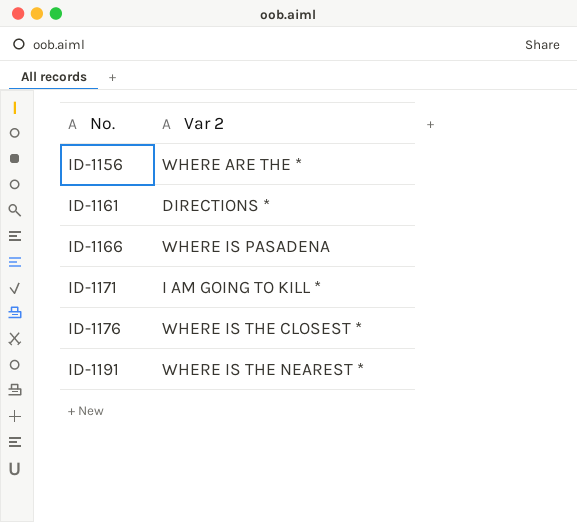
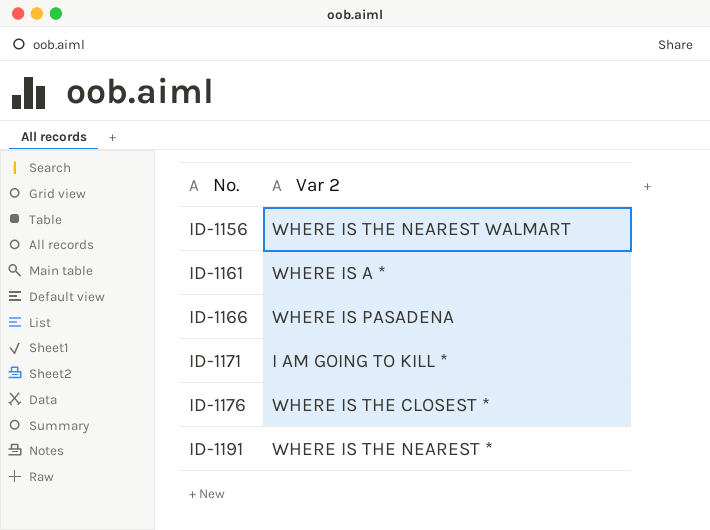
ID-1156 | Var 2: WHERE ARE THE * -> WHERE IS THE NEAREST WALMART
ID-1161 | Var 2: DIRECTIONS * -> WHERE IS A *

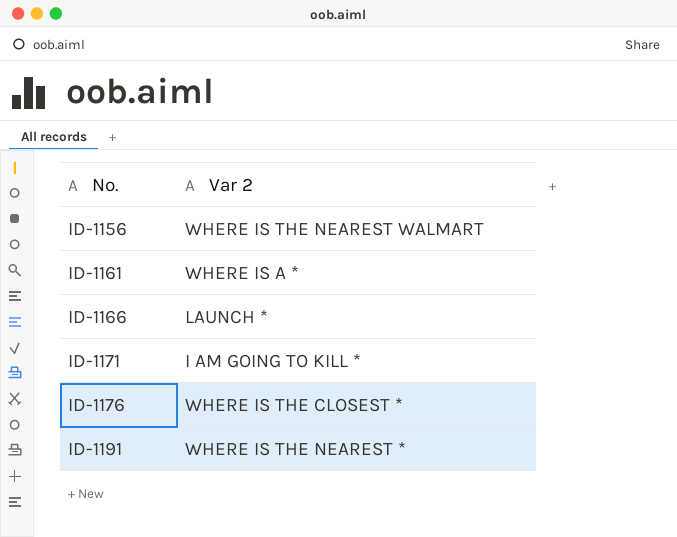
ID-1166 | Var 2: WHERE IS PASADENA -> LAUNCH *

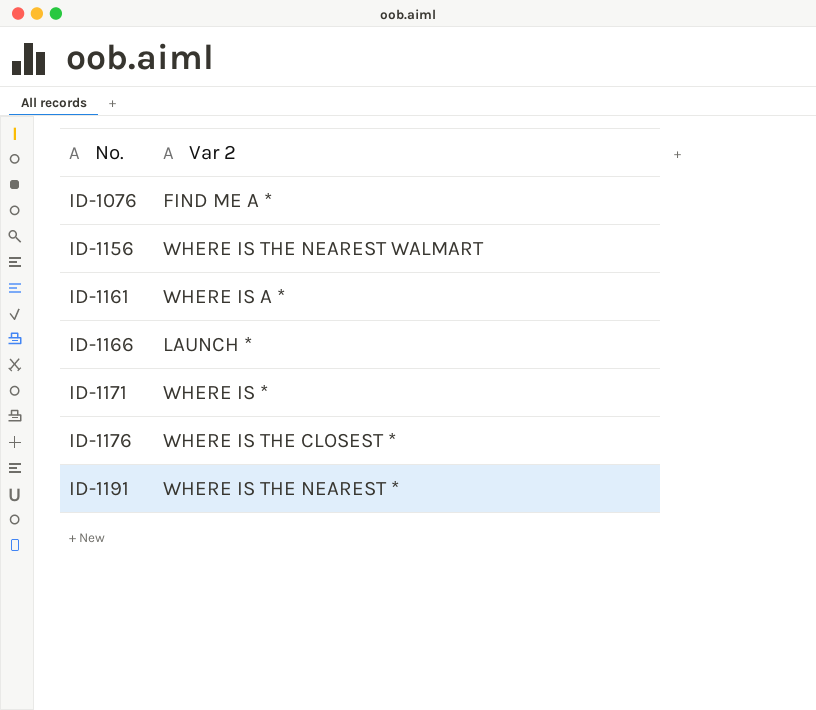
row ID-1076: none -> FIND ME A *
ID-1171 | Var 2: I AM GOING TO KILL * -> WHERE IS *

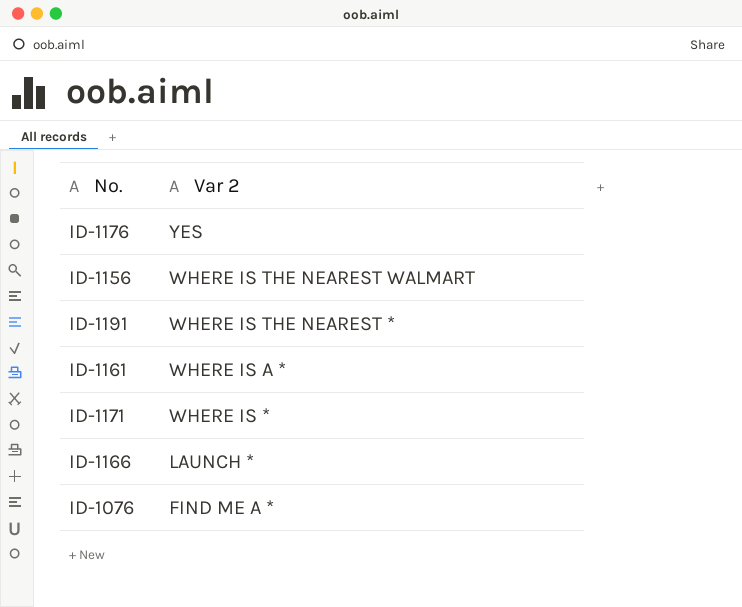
row order: No. ascending -> Var 2 descending
ID-1176 | Var 2: WHERE IS THE CLOSEST * -> YES

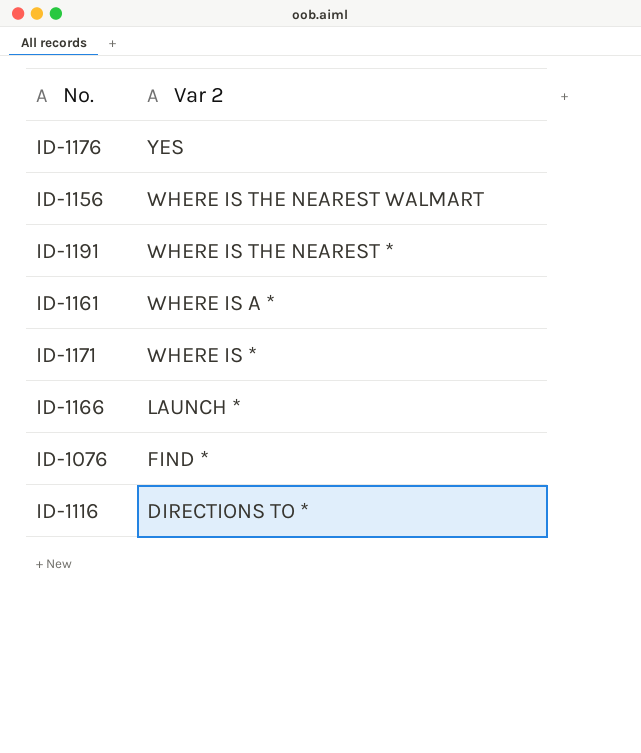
ID-1076 | Var 2: FIND ME A * -> FIND *
row ID-1116: none -> DIRECTIONS TO *

